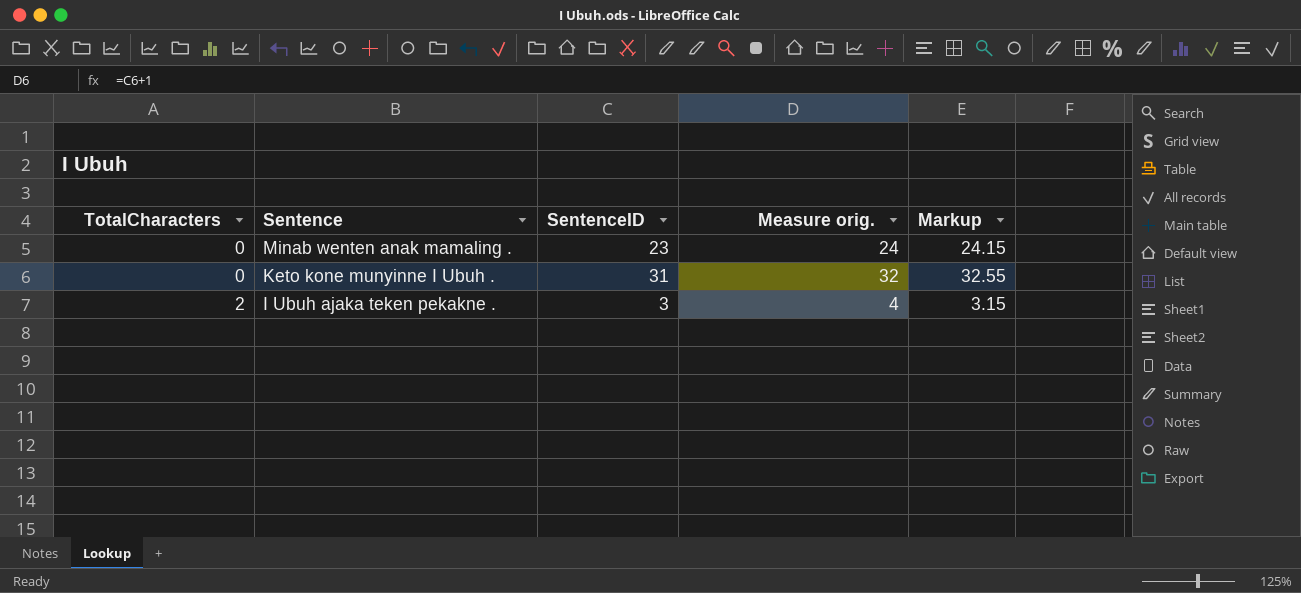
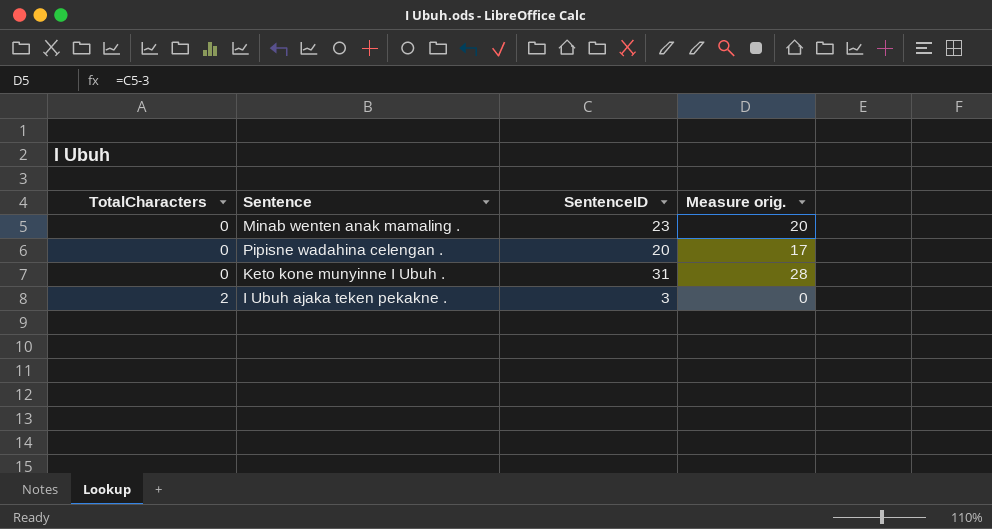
column Markup | formula: [SentenceID] * 1.05 -> none
column Measure orig. | formula: [SentenceID] + 1 -> [SentenceID] - 3
row Pipisne wadahina celengan .: none -> 0 | 20 | 17

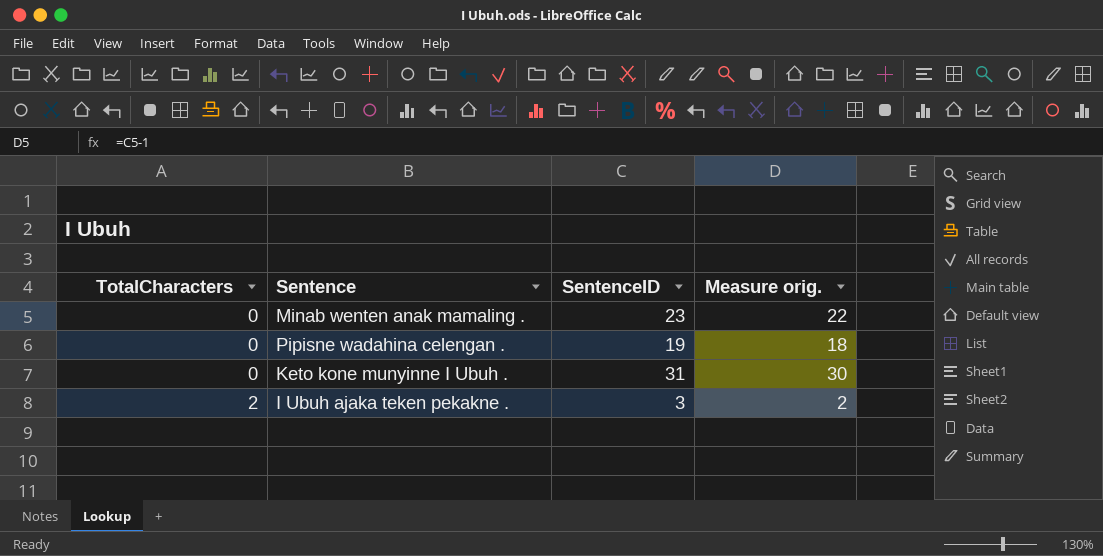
column Measure orig. | formula: [SentenceID] - 3 -> [SentenceID] - 1
Pipisne wadahina celengan . | SentenceID: 20 -> 19

